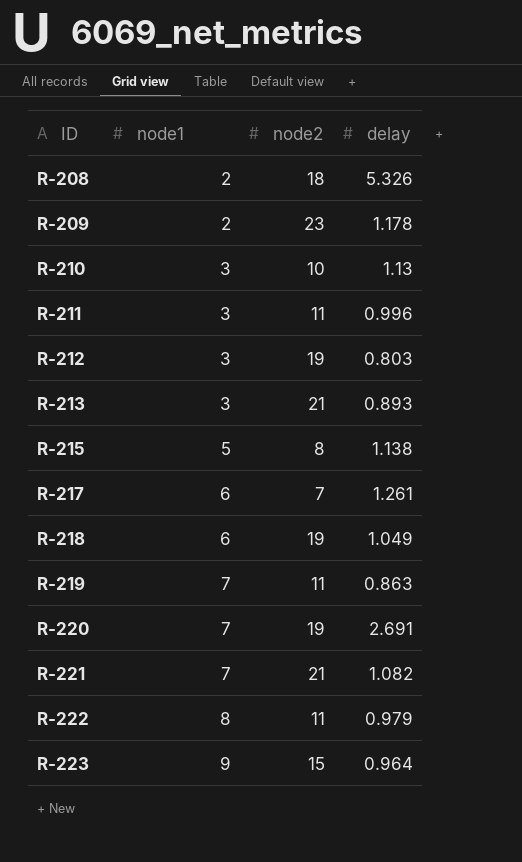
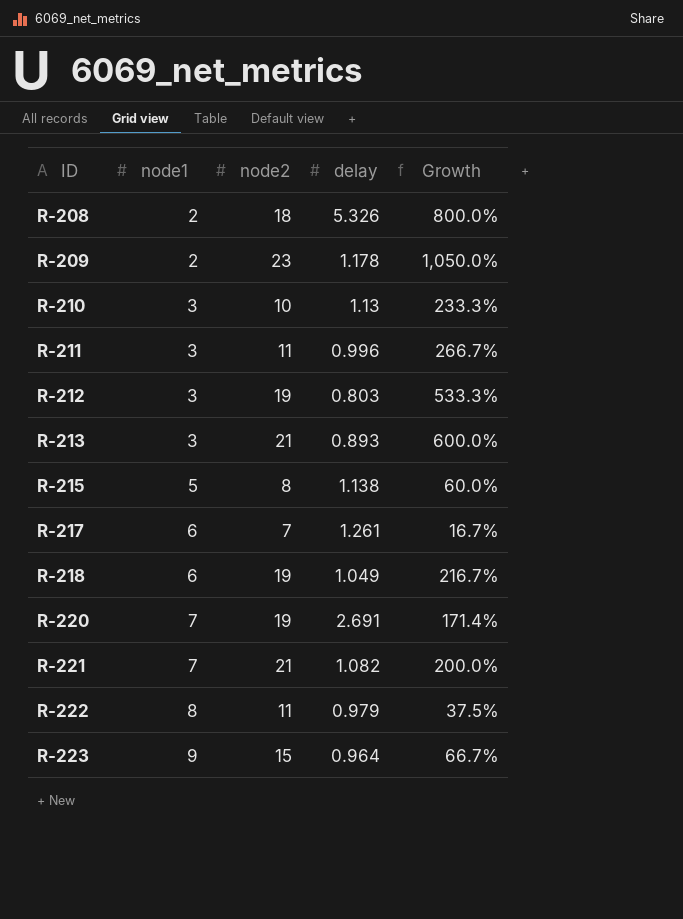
column Growth | formula: none -> ([node2] - [node1]) / [node1]
row R-219: 7 | 11 | 0.863 -> none

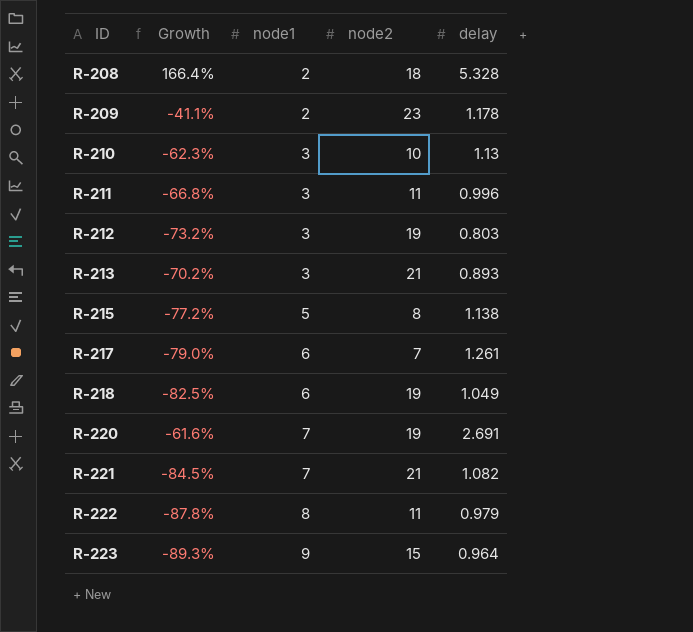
column Growth | formula: ([node2] - [node1]) / [node1] -> ([delay] - [node1]) / [node1]
column Growth | position: 5 -> 2
R-208 | delay: 5.326 -> 5.328

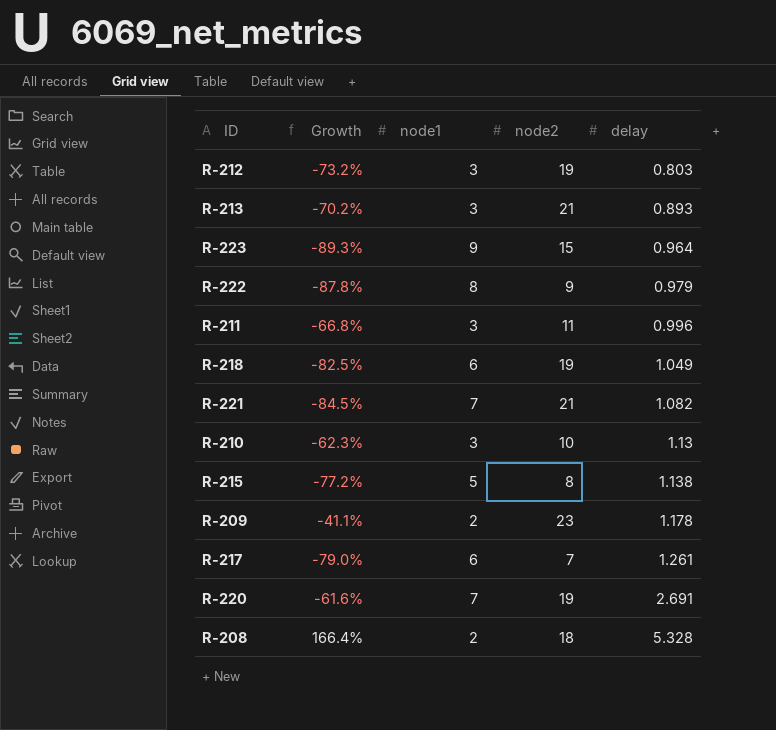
row order: ID ascending -> delay ascending
R-222 | node2: 11 -> 9

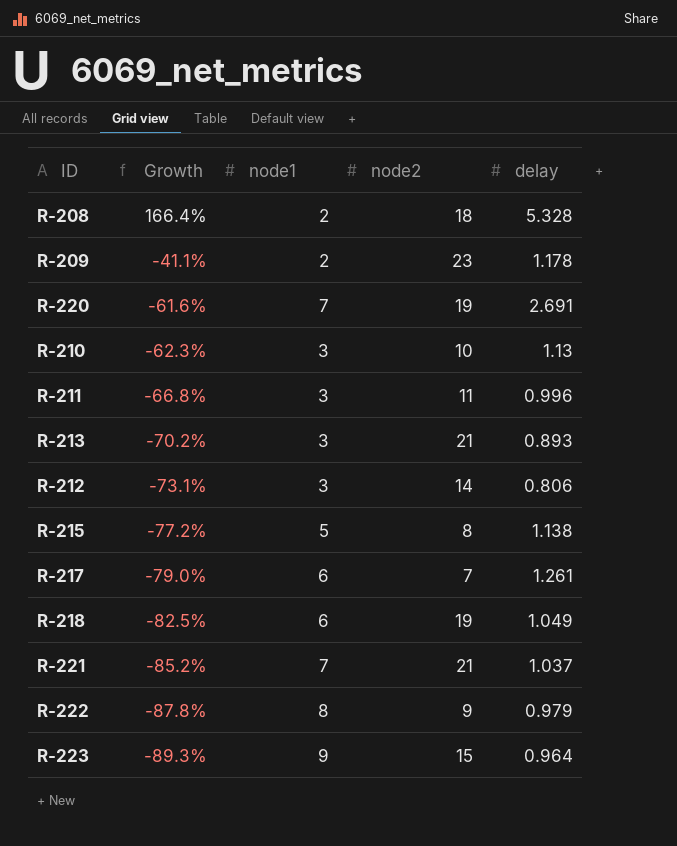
row order: delay ascending -> Growth descending
R-212 | Growth: -73.2% -> -73.1%
R-212 | node2: 19 -> 14
R-212 | delay: 0.803 -> 0.806
R-221 | Growth: -84.5% -> -85.2%
R-221 | delay: 1.082 -> 1.037

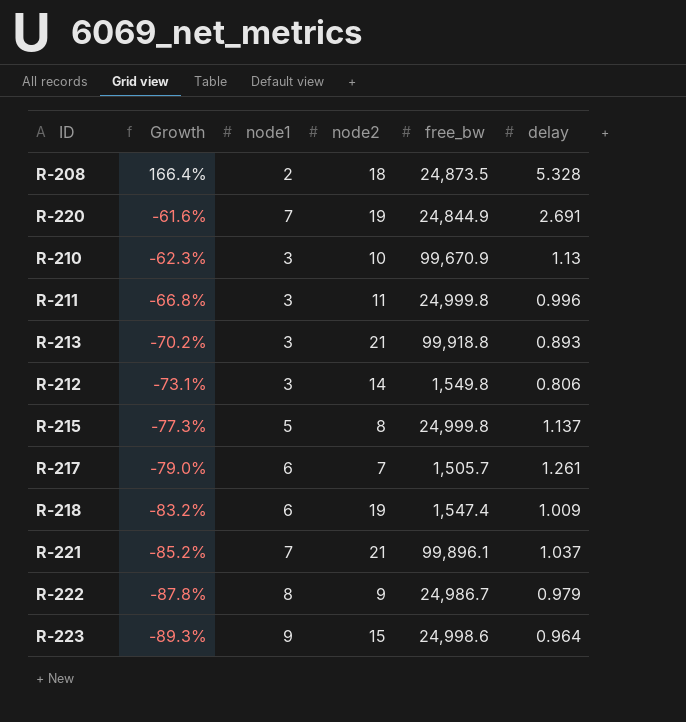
column free_bw | position: none -> 5
row R-209: -41.1% | 2 | 23 | 1.178 -> none
R-215 | Growth: -77.2% -> -77.3%
R-215 | delay: 1.138 -> 1.137
R-218 | Growth: -82.5% -> -83.2%
R-218 | delay: 1.049 -> 1.009

